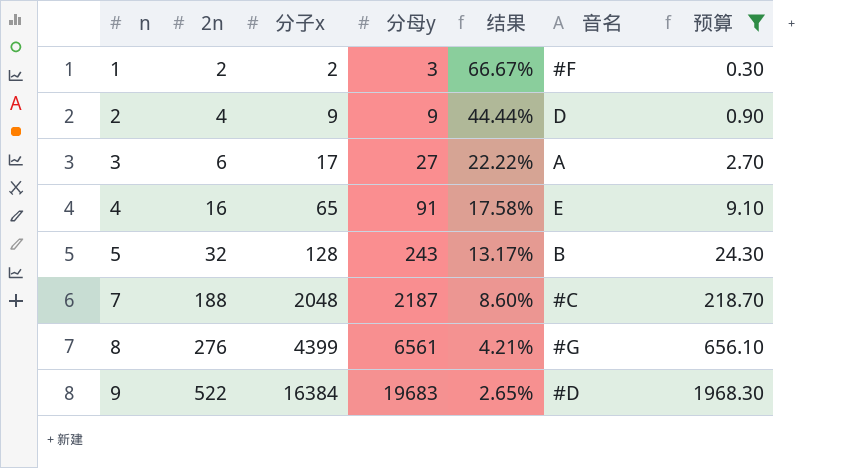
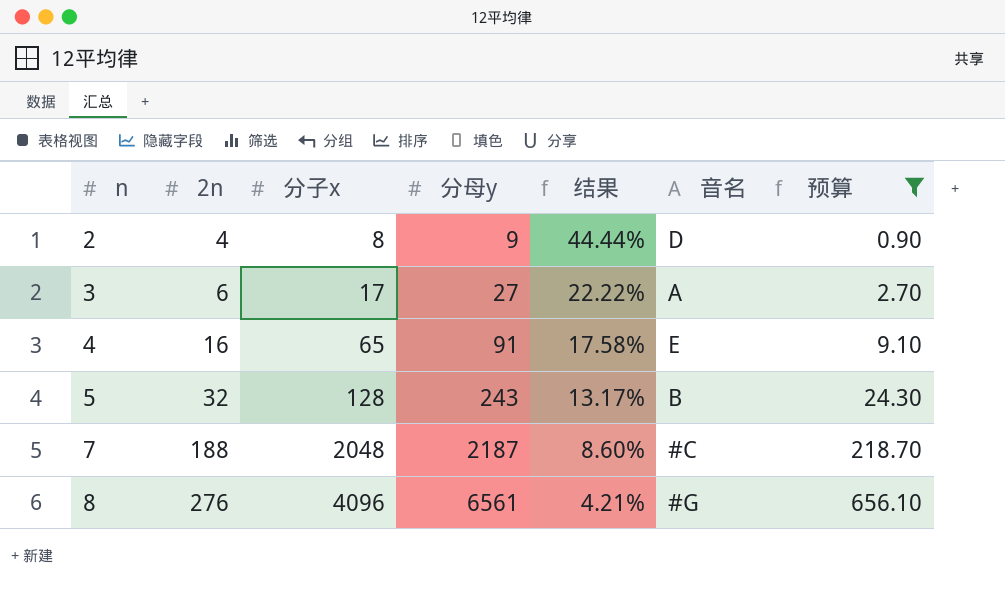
row 1: 2 | 2 | 3 | 66.67% | #F | 0.30 -> none
row 9: 522 | 16384 | 19683 | 2.65% | #D | 1968.30 -> none
2 | 分子x: 9 -> 8
8 | 分子x: 4399 -> 4096

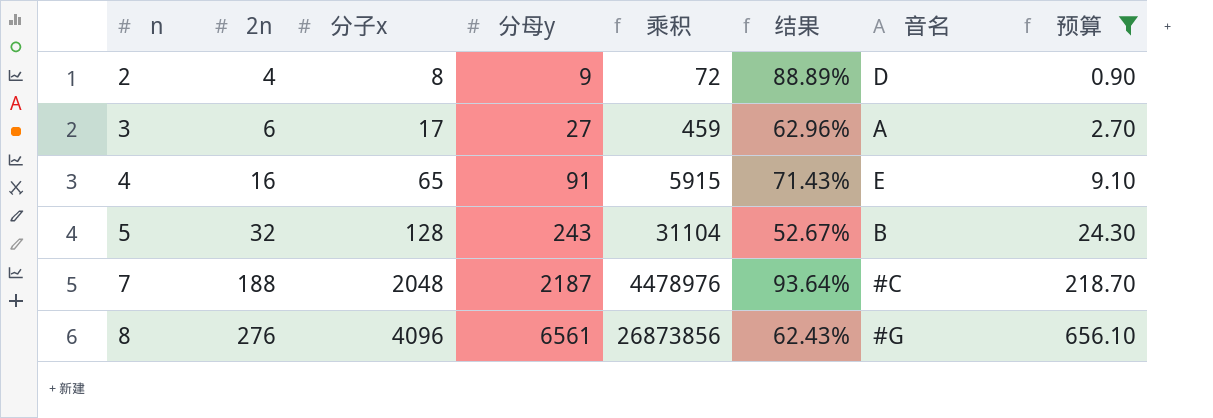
column 乘积 | formula: none -> [分子x] * [分母y]
column 结果 | formula: [2n] / [分母y] -> [分子x] / [分母y]

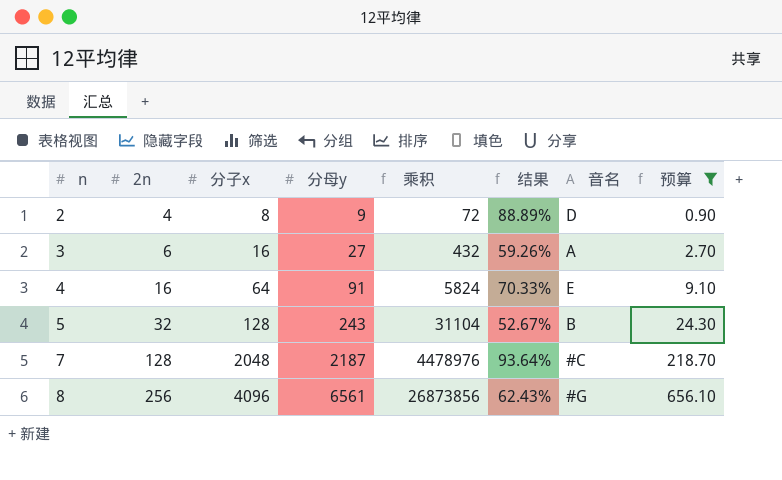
3 | 分子x: 17 -> 16
3 | 乘积: 459 -> 432
3 | 结果: 62.96% -> 59.26%
4 | 分子x: 65 -> 64
4 | 乘积: 5915 -> 5824
4 | 结果: 71.43% -> 70.33%
7 | 2n: 188 -> 128
8 | 2n: 276 -> 256

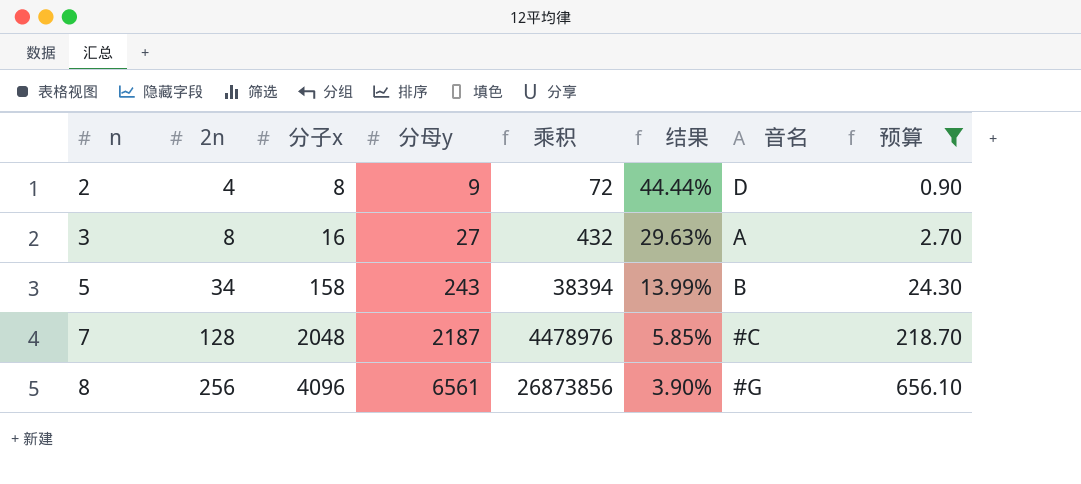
column 结果 | formula: [分子x] / [分母y] -> [2n] / [分母y]
row 4: 16 | 64 | 91 | 5824 | 70.33% | E | 9.10 -> none
3 | 2n: 6 -> 8
5 | 2n: 32 -> 34
5 | 分子x: 128 -> 158
5 | 乘积: 31104 -> 38394

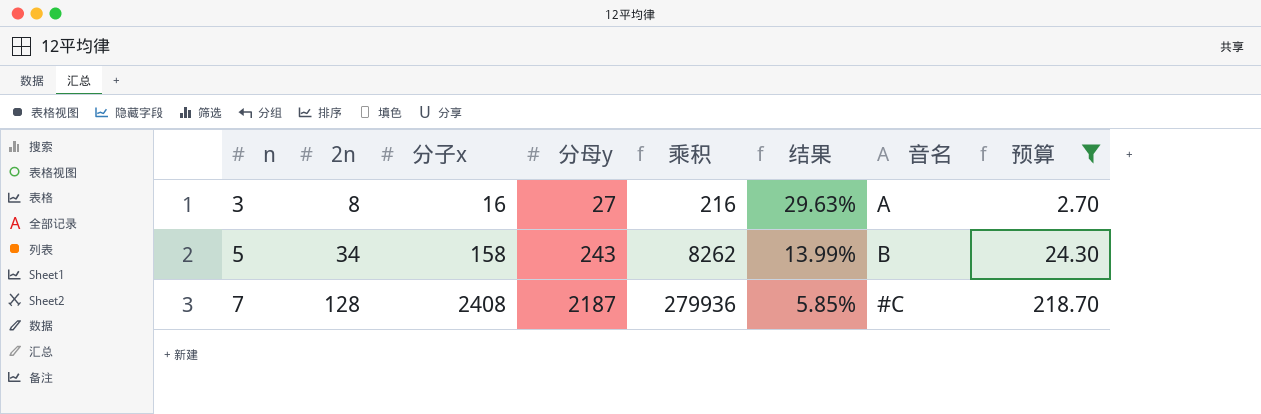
column 乘积 | formula: [分子x] * [分母y] -> [2n] * [分母y]
row 2: 4 | 8 | 9 | 72 | 44.44% | D | 0.90 -> none
row 8: 256 | 4096 | 6561 | 26873856 | 3.90% | #G | 656.10 -> none
7 | 分子x: 2048 -> 2408

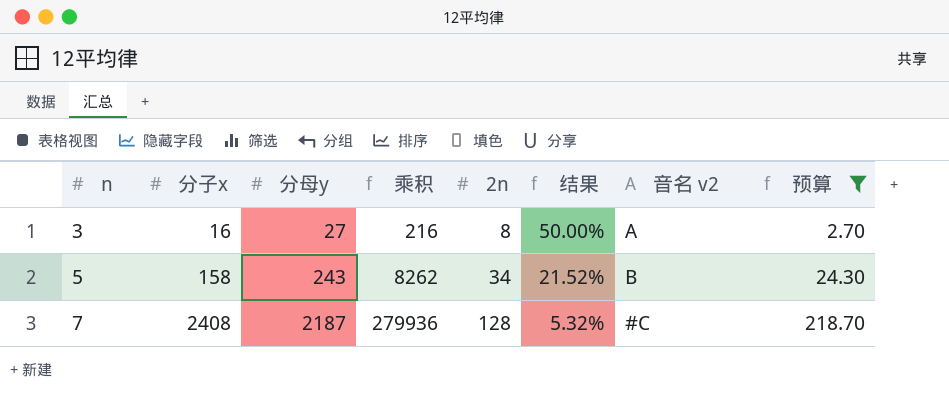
column 2n | position: 2 -> 5
column 结果 | formula: [2n] / [分母y] -> [2n] / [分子x]
column name: 音名 -> 音名 v2

